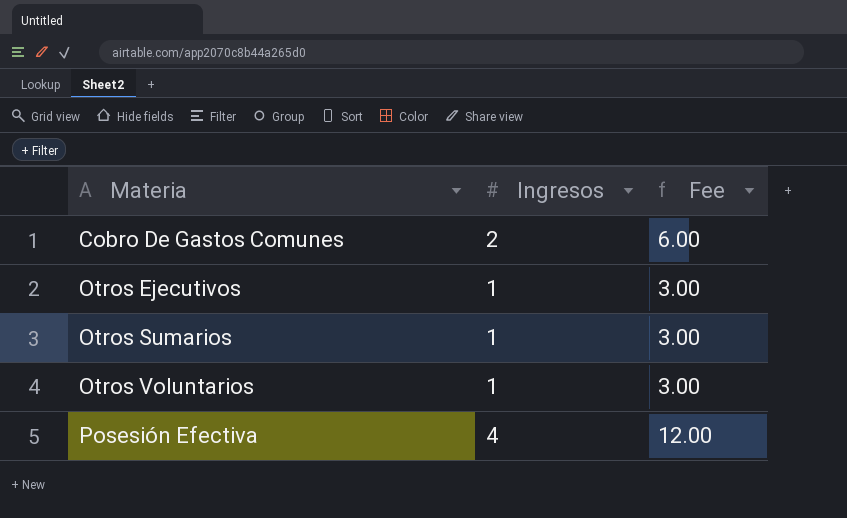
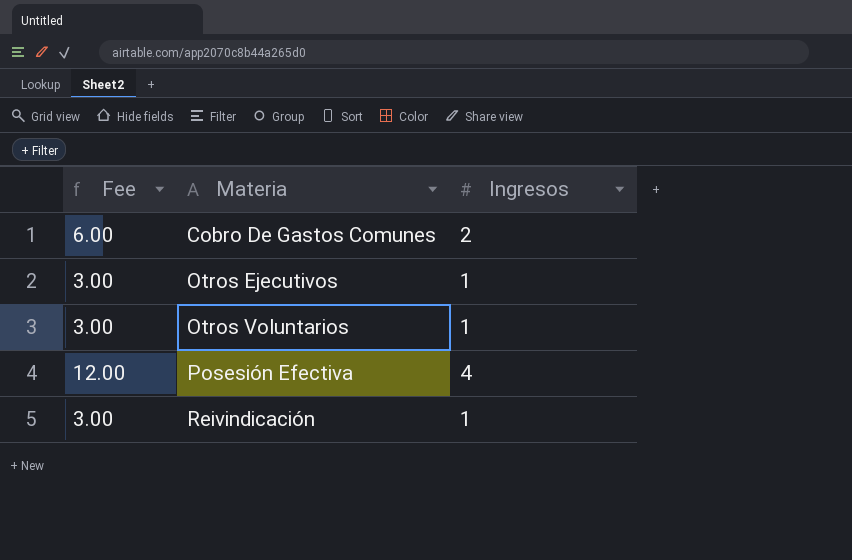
column Fee | position: 3 -> 1
row Otros Sumarios: 1 | 3.00 -> none
row Reivindicación: none -> 3.00 | 1

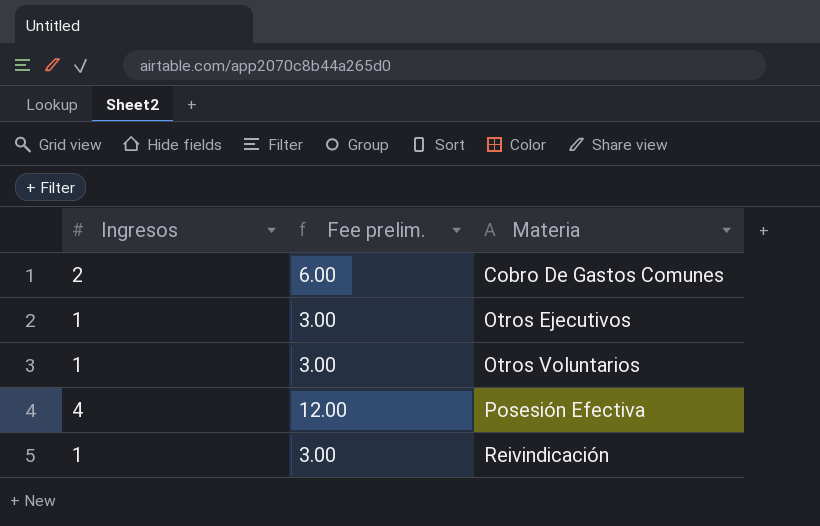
column Ingresos | position: 3 -> 1
column name: Fee -> Fee prelim.

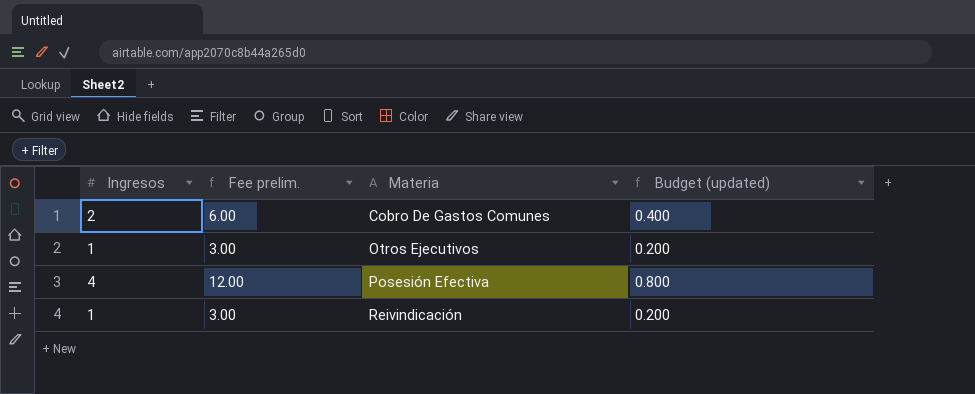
column Budget (updated) | formula: none -> [Ingresos] * 0.2
row Otros Voluntarios: 1 | 3.00 -> none

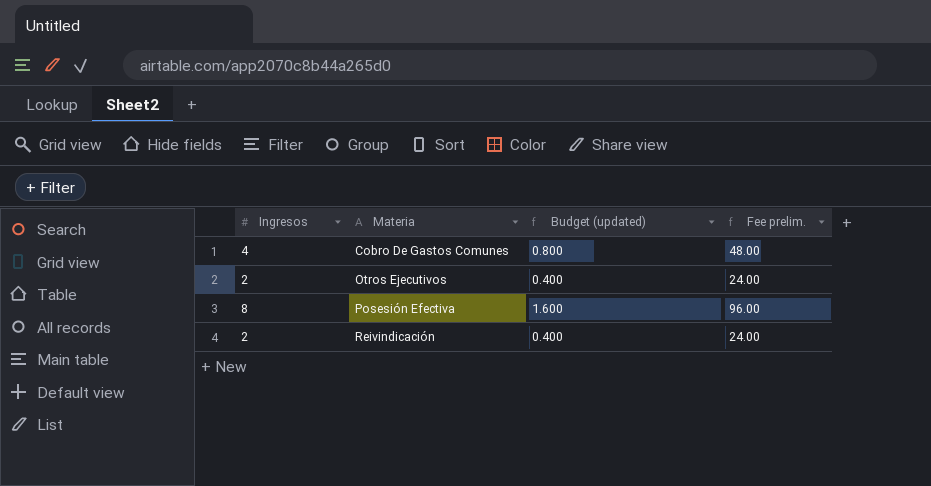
column Fee prelim. | formula: [Ingresos] * 3 -> [Ingresos] * 12
column Fee prelim. | position: 2 -> 4
Cobro De Gastos Comunes | Ingresos: 2 -> 4
Cobro De Gastos Comunes | Budget (updated): 0.400 -> 0.800
Otros Ejecutivos | Ingresos: 1 -> 2
Otros Ejecutivos | Budget (updated): 0.200 -> 0.400
Posesión Efectiva | Ingresos: 4 -> 8
Posesión Efectiva | Budget (updated): 0.800 -> 1.600
Reivindicación | Ingresos: 1 -> 2
Reivindicación | Budget (updated): 0.200 -> 0.400

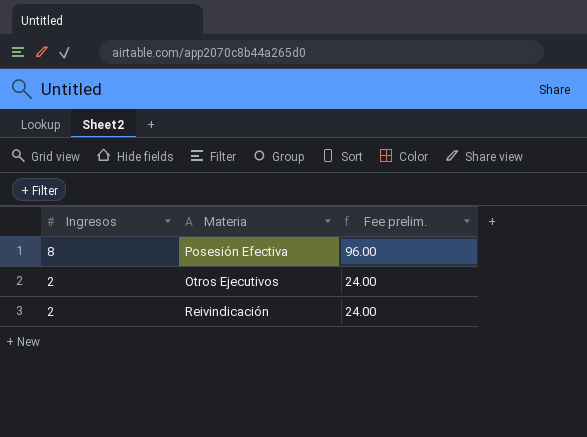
row order: Materia ascending -> Ingresos descending
column Budget (updated) | formula: [Ingresos] * 0.2 -> none
row Cobro De Gastos Comunes: 4 | 0.800 | 48.00 -> none

